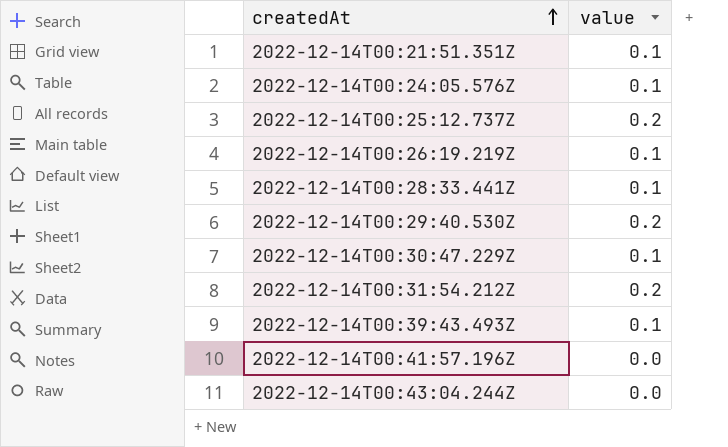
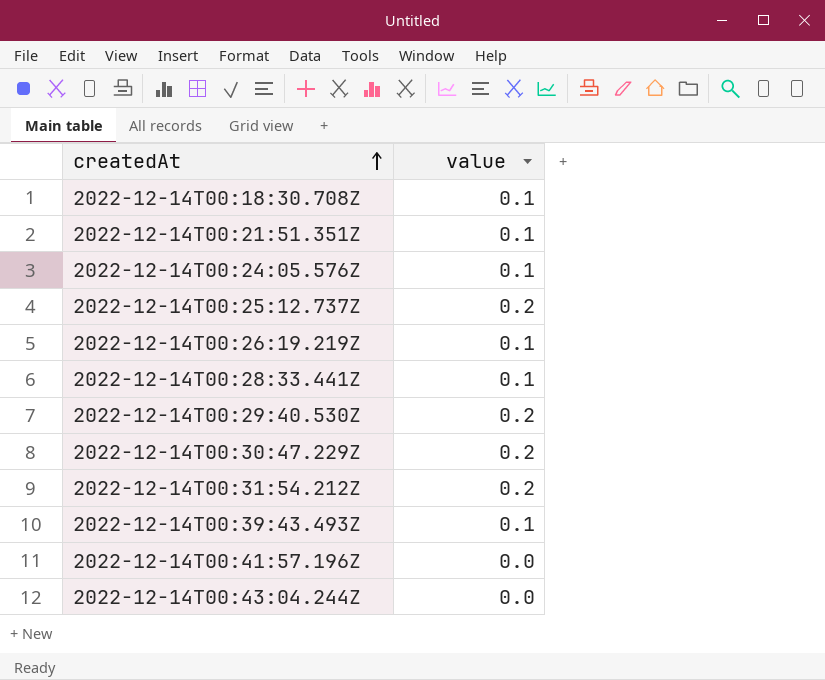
row 2022-12-14T00:18:30.708Z: none -> 0.1
2022-12-14T00:30:47.229Z | value: 0.1 -> 0.2

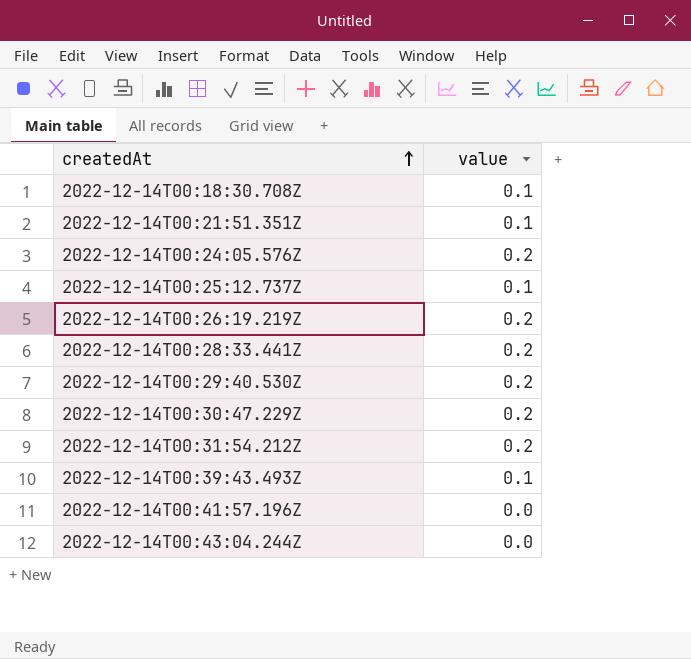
2022-12-14T00:24:05.576Z | value: 0.1 -> 0.2
2022-12-14T00:25:12.737Z | value: 0.2 -> 0.1
2022-12-14T00:26:19.219Z | value: 0.1 -> 0.2
2022-12-14T00:28:33.441Z | value: 0.1 -> 0.2

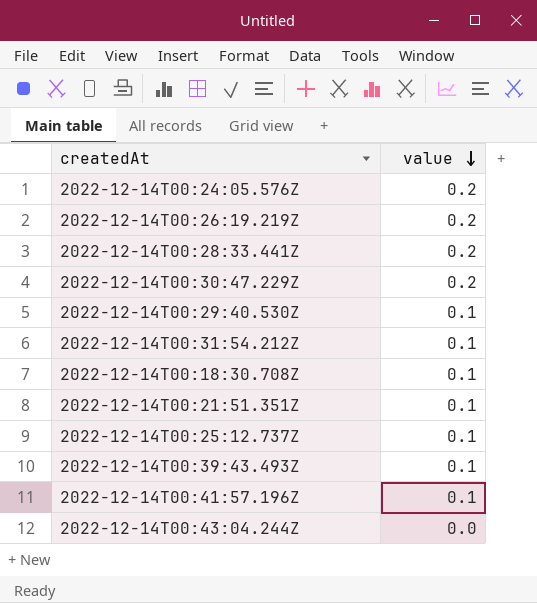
row order: createdAt ascending -> value descending
2022-12-14T00:29:40.530Z | value: 0.2 -> 0.1
2022-12-14T00:31:54.212Z | value: 0.2 -> 0.1
2022-12-14T00:41:57.196Z | value: 0.0 -> 0.1

